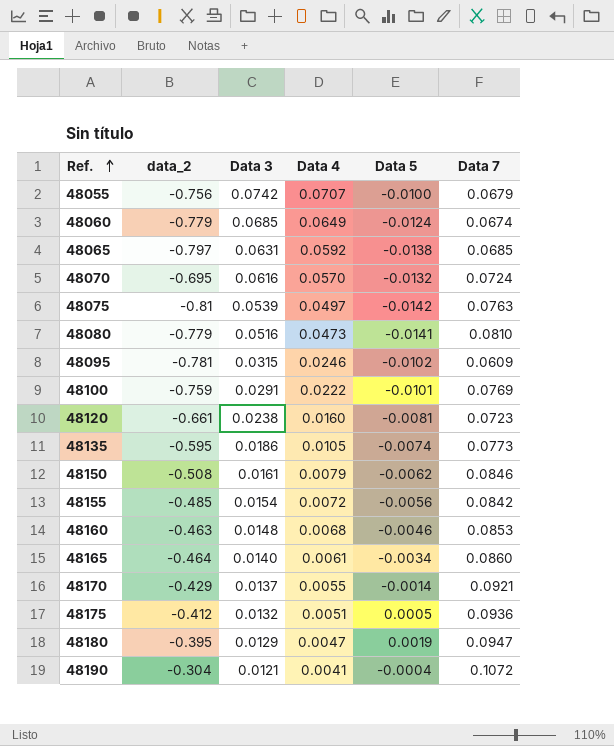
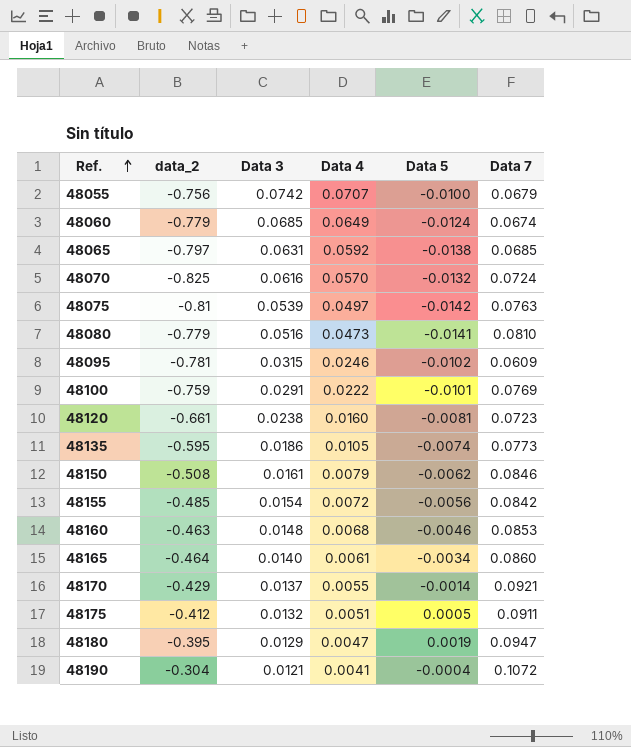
48070 | data_2: -0.695 -> -0.825
48175 | Data 7: 0.0936 -> 0.0911

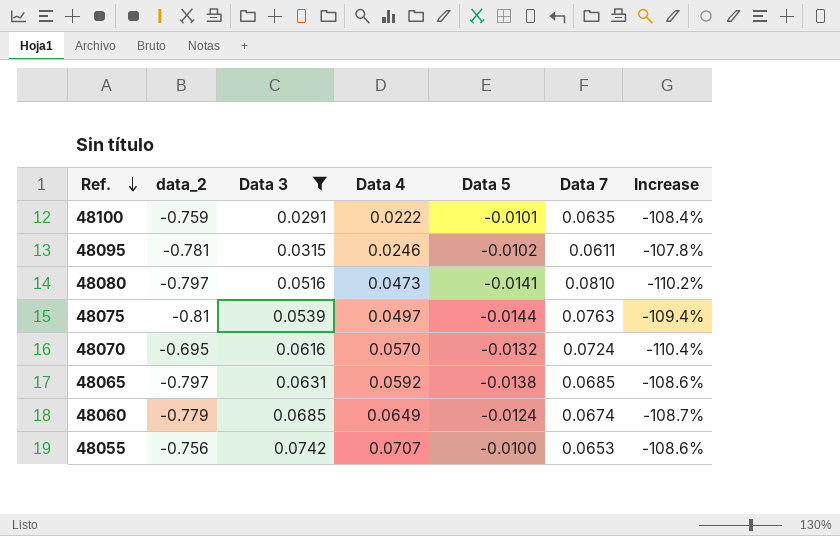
filter: none -> Data 3 >= 0.0291
row order: Ref. ascending -> Ref. descending
column Increase | formula: none -> ([Data 7] - [data_2]) / [data_2]
48100 | Data 7: 0.0769 -> 0.0635
48095 | Data 7: 0.0609 -> 0.0611
48080 | data_2: -0.779 -> -0.797
48075 | Data 5: -0.0142 -> -0.0144
48070 | data_2: -0.825 -> -0.695
48055 | Data 7: 0.0679 -> 0.0653

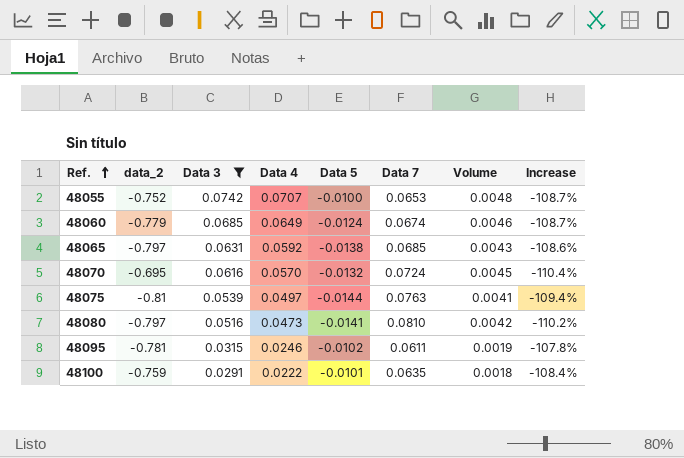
row order: Ref. descending -> Ref. ascending
column Volume | formula: none -> [Data 3] * [Data 7]
48055 | data_2: -0.756 -> -0.752
48055 | Increase: -108.6% -> -108.7%

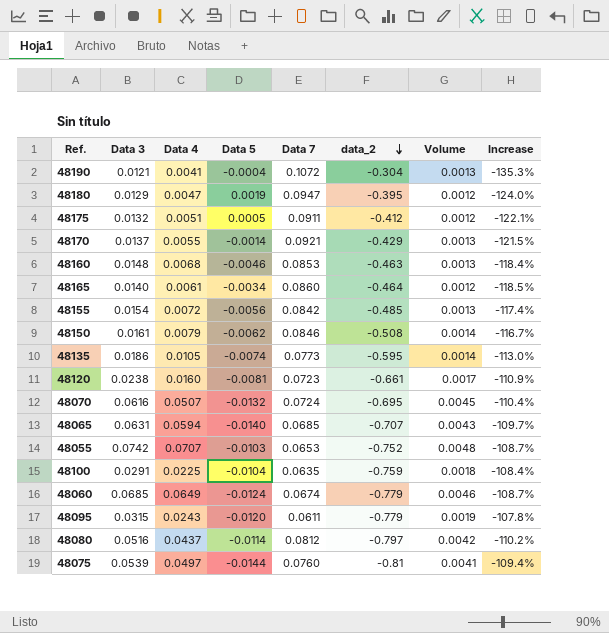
filter: Data 3 >= 0.0291 -> none
row order: Ref. ascending -> data_2 descending
column data_2 | position: 2 -> 6
48070 | Data 4: 0.0570 -> 0.0507
48065 | Data 4: 0.0592 -> 0.0594
48065 | Data 5: -0.0138 -> -0.0140
48065 | data_2: -0.797 -> -0.707
48065 | Increase: -108.6% -> -109.7%
48055 | Data 5: -0.0100 -> -0.0103
48100 | Data 4: 0.0222 -> 0.0225
48100 | Data 5: -0.0101 -> -0.0104
48095 | Data 4: 0.0246 -> 0.0243
48095 | Data 5: -0.0102 -> -0.0120
48095 | data_2: -0.781 -> -0.779
48080 | Data 4: 0.0473 -> 0.0437
48080 | Data 5: -0.0141 -> -0.0114
48080 | Data 7: 0.0810 -> 0.0812
48075 | Data 7: 0.0763 -> 0.0760

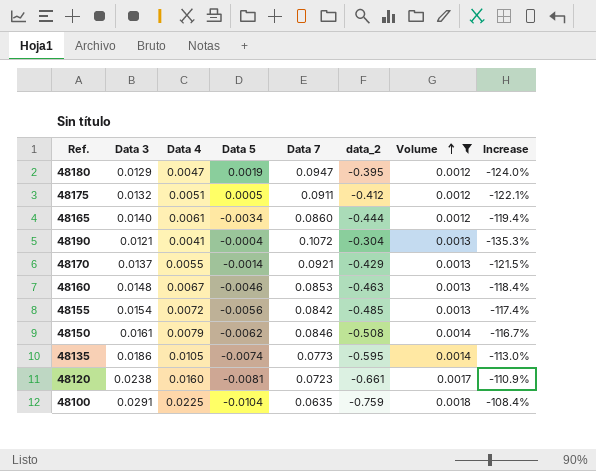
filter: none -> Volume <= 0.0018
row order: data_2 descending -> Volume ascending
48165 | data_2: -0.464 -> -0.444
48165 | Increase: -118.5% -> -119.4%
48160 | Data 4: 0.0068 -> 0.0067

